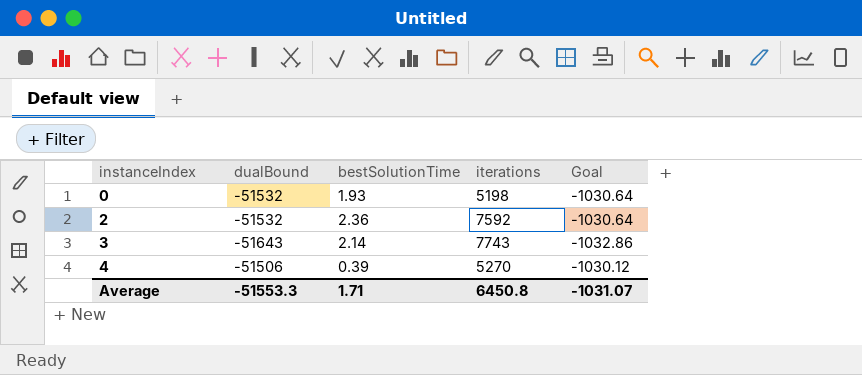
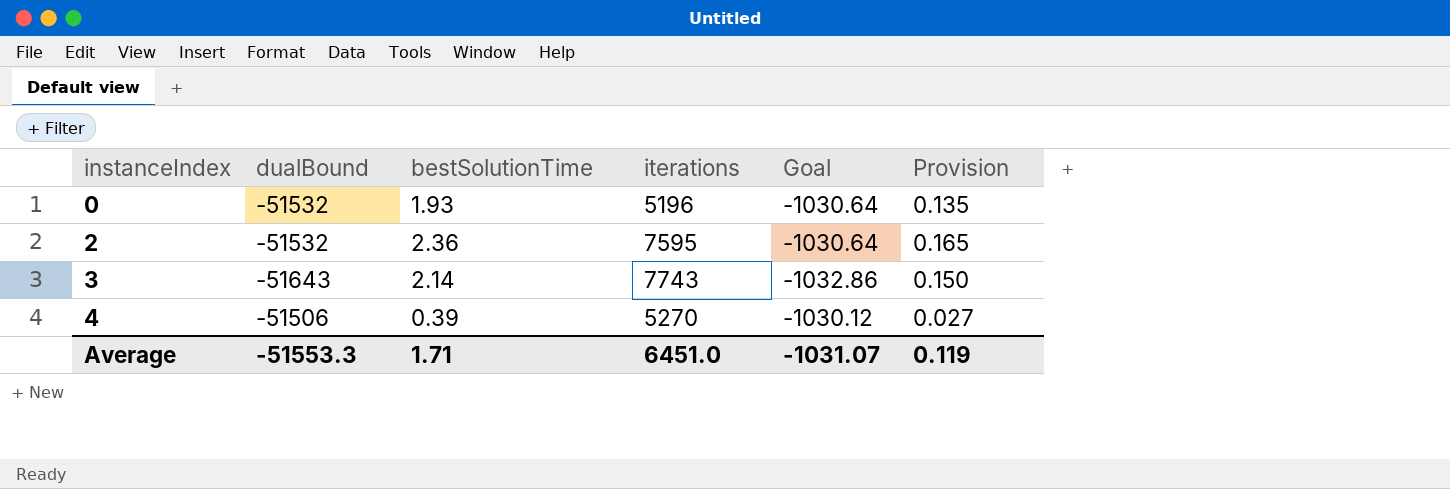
column Provision | formula: none -> [bestSolutionTime] * 0.07
0 | iterations: 5198 -> 5196
2 | iterations: 7592 -> 7595
Average | iterations: 6450.8 -> 6451.0

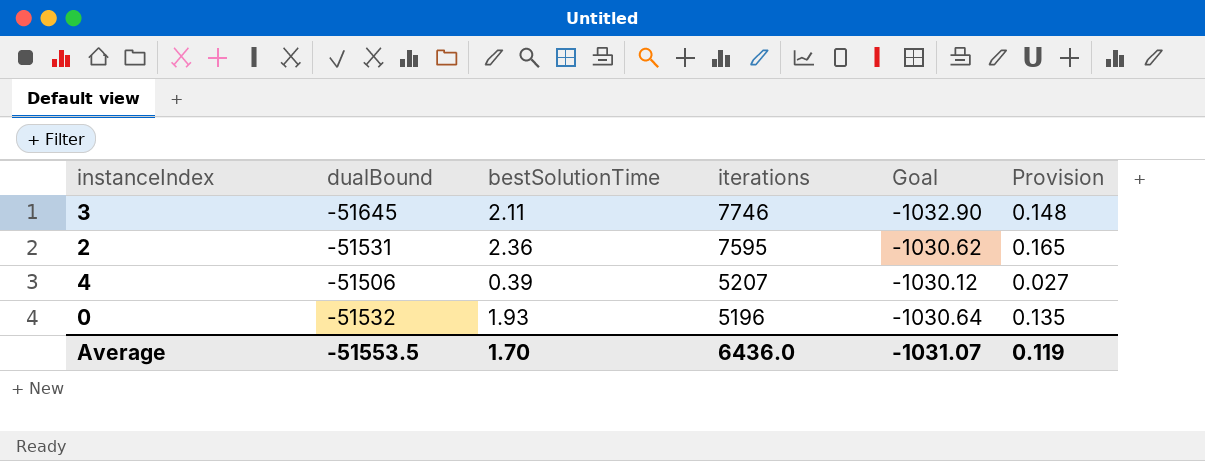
row order: instanceIndex ascending -> iterations descending
3 | dualBound: -51643 -> -51645
3 | bestSolutionTime: 2.14 -> 2.11
3 | iterations: 7743 -> 7746
3 | Goal: -1032.86 -> -1032.90
3 | Provision: 0.150 -> 0.148
2 | dualBound: -51532 -> -51531
2 | Goal: -1030.64 -> -1030.62
4 | iterations: 5270 -> 5207
Average | dualBound: -51553.3 -> -51553.5
Average | bestSolutionTime: 1.71 -> 1.70
Average | iterations: 6451.0 -> 6436.0

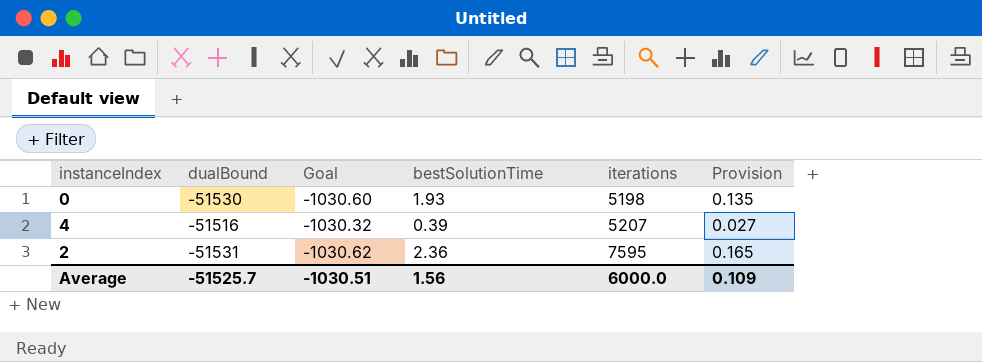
row order: iterations descending -> iterations ascending
column Goal | position: 5 -> 3
row 3: -51645 | 2.11 | 7746 | -1032.90 | 0.148 -> none
0 | dualBound: -51532 -> -51530
0 | Goal: -1030.64 -> -1030.60
0 | iterations: 5196 -> 5198
4 | dualBound: -51506 -> -51516
4 | Goal: -1030.12 -> -1030.32
Average | dualBound: -51553.5 -> -51525.7
Average | Goal: -1031.07 -> -1030.51
Average | bestSolutionTime: 1.70 -> 1.56
Average | iterations: 6436.0 -> 6000.0
Average | Provision: 0.119 -> 0.109

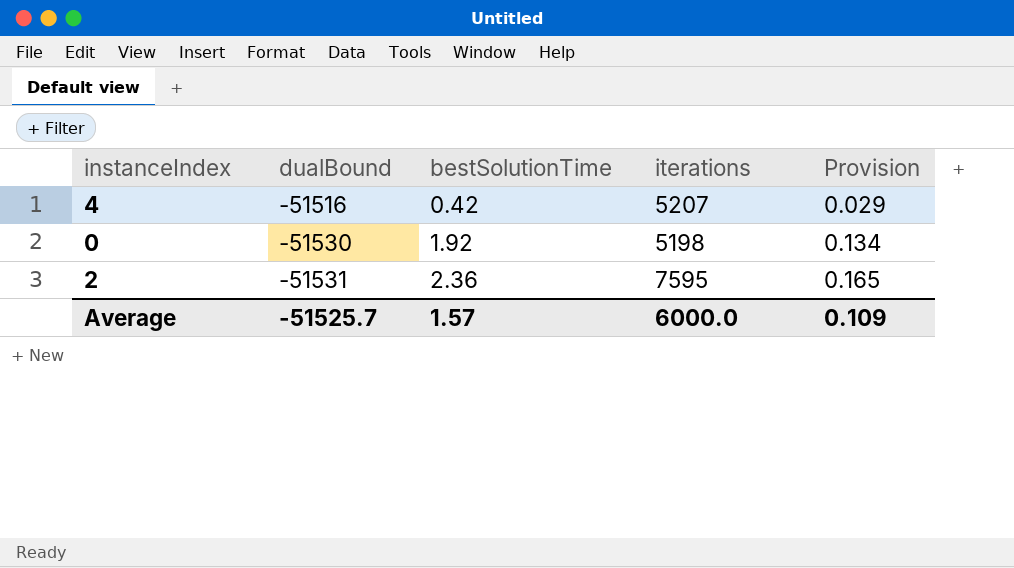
row order: iterations ascending -> dualBound descending
column Goal | formula: [dualBound] * 0.02 -> none
4 | bestSolutionTime: 0.39 -> 0.42
4 | Provision: 0.027 -> 0.029
0 | bestSolutionTime: 1.93 -> 1.92
0 | Provision: 0.135 -> 0.134
Average | bestSolutionTime: 1.56 -> 1.57

